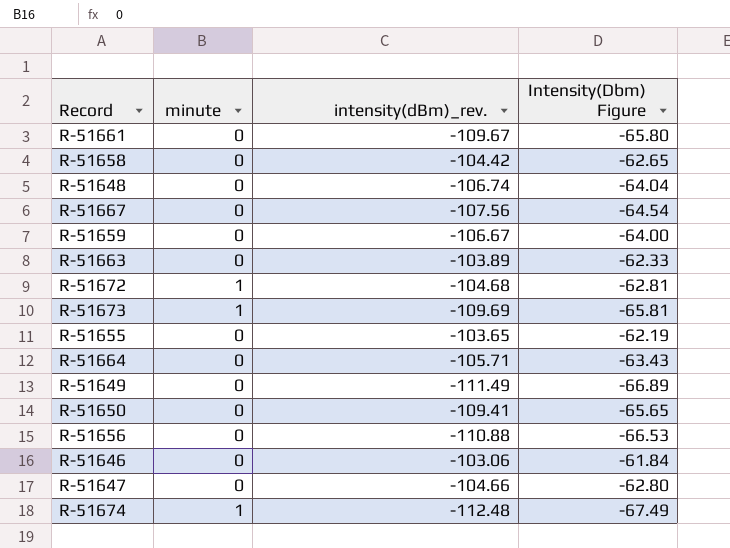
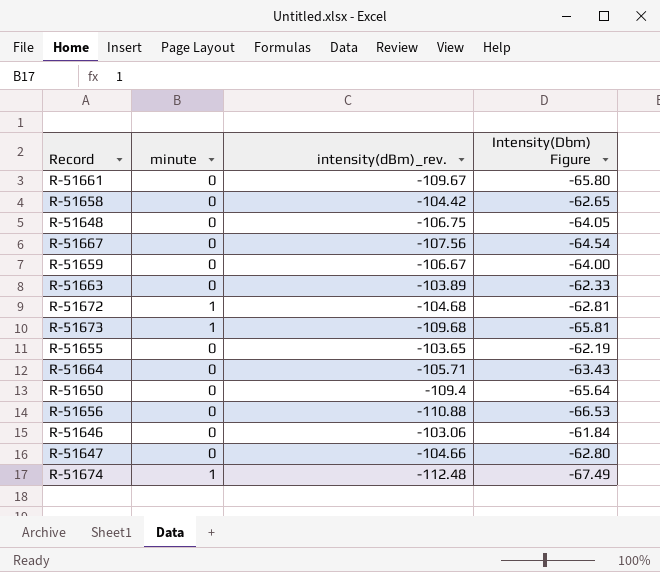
row R-51649: 0 | -111.49 | -66.89 -> none
R-51648 | intensity(dBm)_rev.: -106.74 -> -106.75
R-51648 | Intensity(Dbm) Figure: -64.04 -> -64.05
R-51673 | intensity(dBm)_rev.: -109.69 -> -109.68
R-51650 | intensity(dBm)_rev.: -109.41 -> -109.4
R-51650 | Intensity(Dbm) Figure: -65.65 -> -65.64

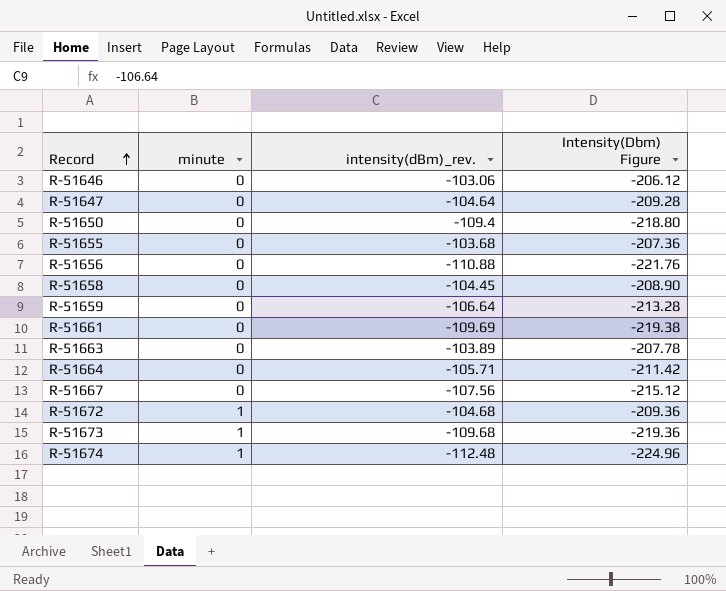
row order: none -> Record ascending
column Intensity(Dbm) Figure | formula: [intensity(dBm)_rev.] * 0.6 -> [intensity(dBm)_rev.] * 2
row R-51648: 0 | -106.75 | -64.05 -> none
R-51647 | intensity(dBm)_rev.: -104.66 -> -104.64
R-51655 | intensity(dBm)_rev.: -103.65 -> -103.68
R-51658 | intensity(dBm)_rev.: -104.42 -> -104.45
R-51659 | intensity(dBm)_rev.: -106.67 -> -106.64
R-51661 | intensity(dBm)_rev.: -109.67 -> -109.69

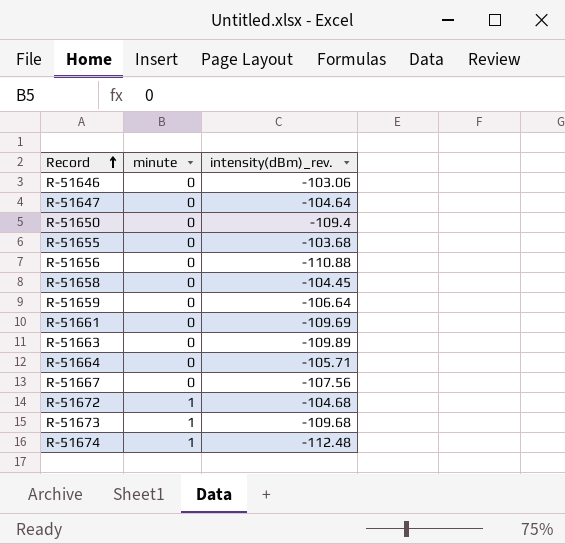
column Intensity(Dbm) Figure | formula: [intensity(dBm)_rev.] * 2 -> none
R-51663 | intensity(dBm)_rev.: -103.89 -> -109.89

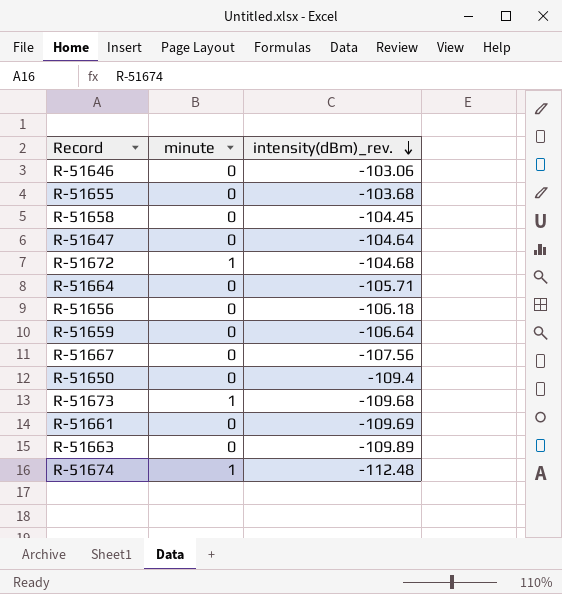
row order: Record ascending -> intensity(dBm)_rev. descending
R-51656 | intensity(dBm)_rev.: -110.88 -> -106.18

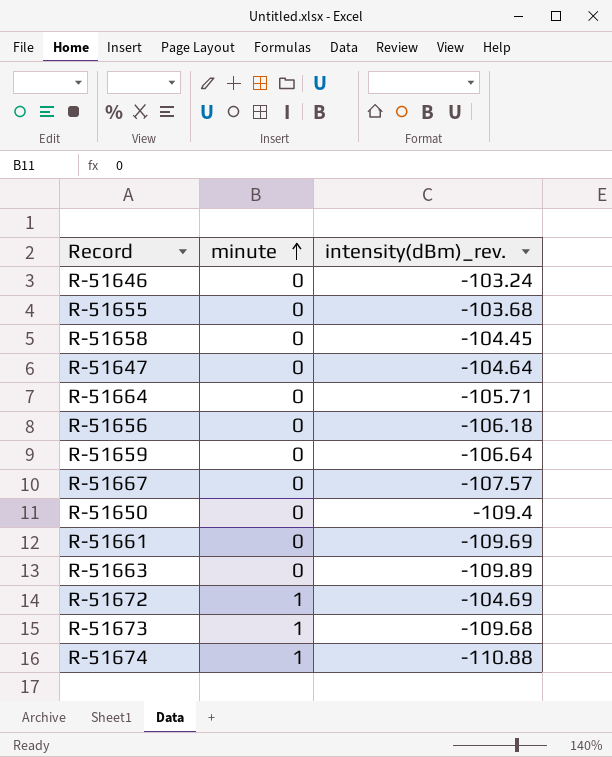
row order: intensity(dBm)_rev. descending -> minute ascending
R-51646 | intensity(dBm)_rev.: -103.06 -> -103.24
R-51667 | intensity(dBm)_rev.: -107.56 -> -107.57
R-51672 | intensity(dBm)_rev.: -104.68 -> -104.69
R-51674 | intensity(dBm)_rev.: -112.48 -> -110.88

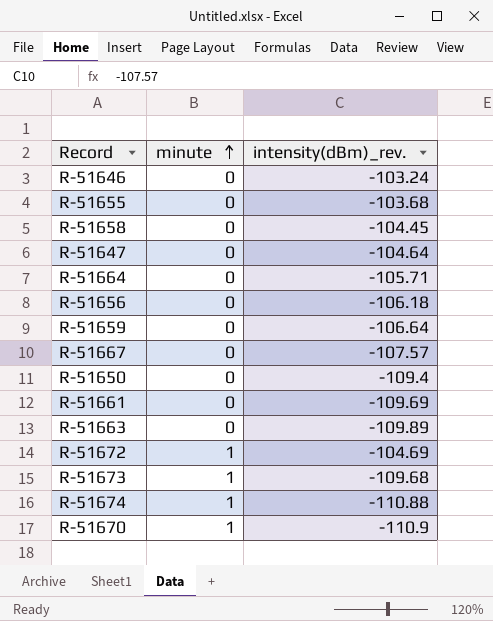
row R-51670: none -> 1 | -110.9

